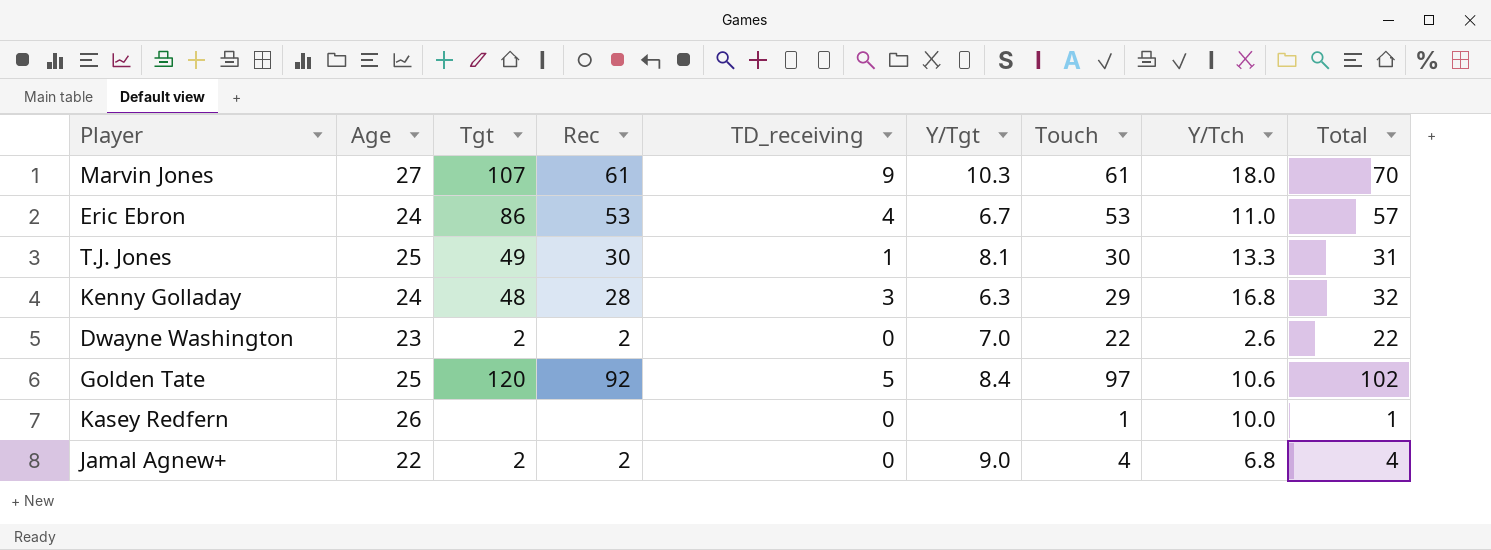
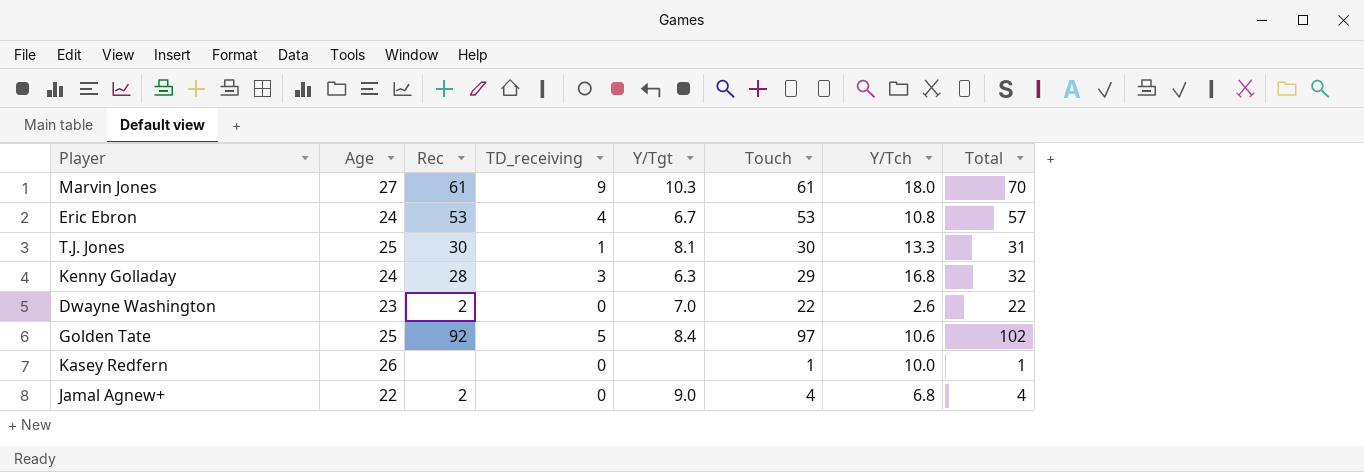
column Tgt | position: 3 -> none
Eric Ebron | Y/Tch: 11.0 -> 10.8

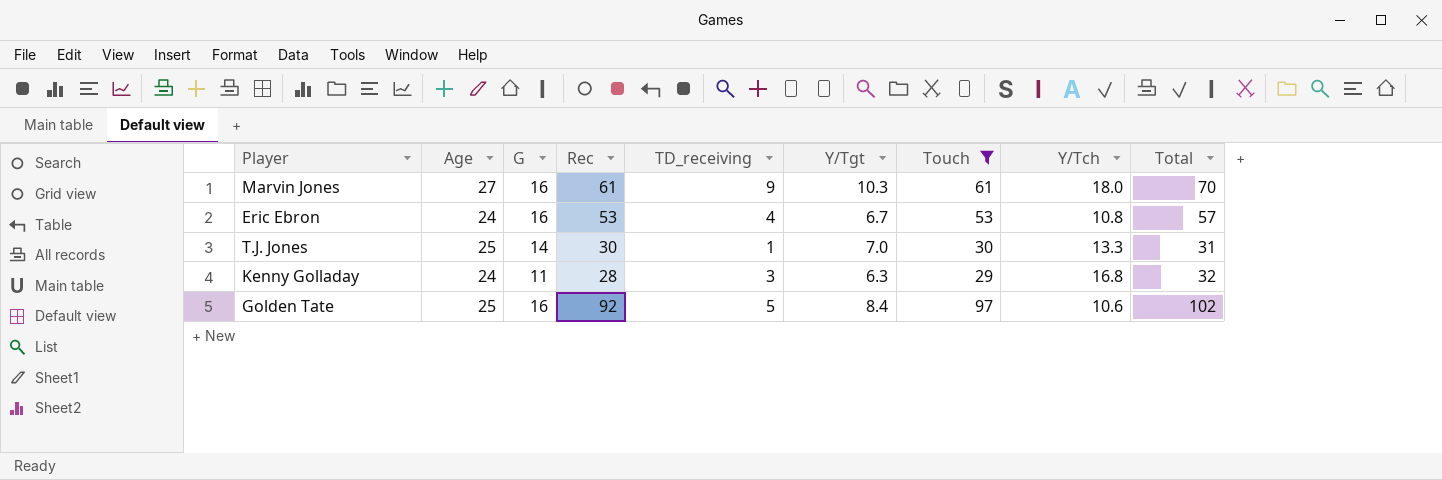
filter: none -> Touch >= 29
column G | position: none -> 3
T.J. Jones | Y/Tgt: 8.1 -> 7.0

